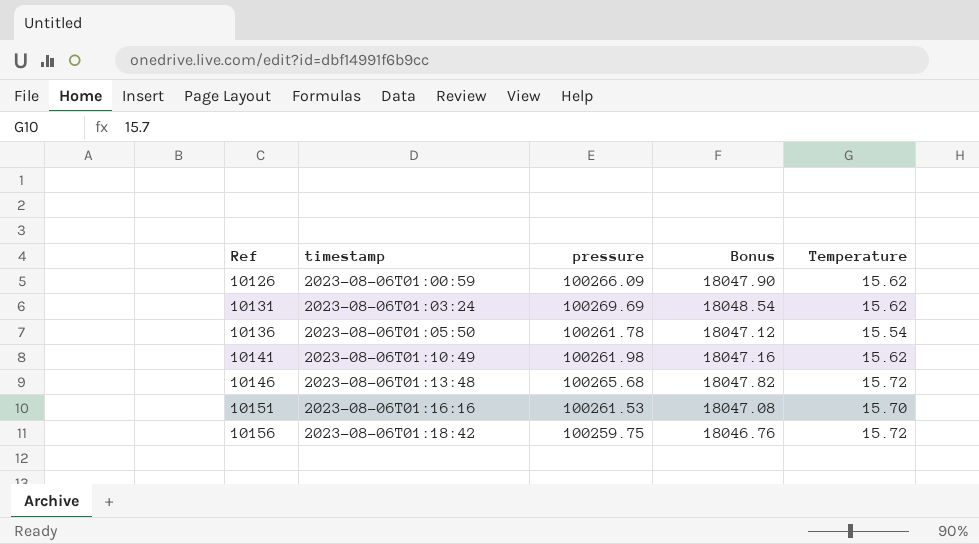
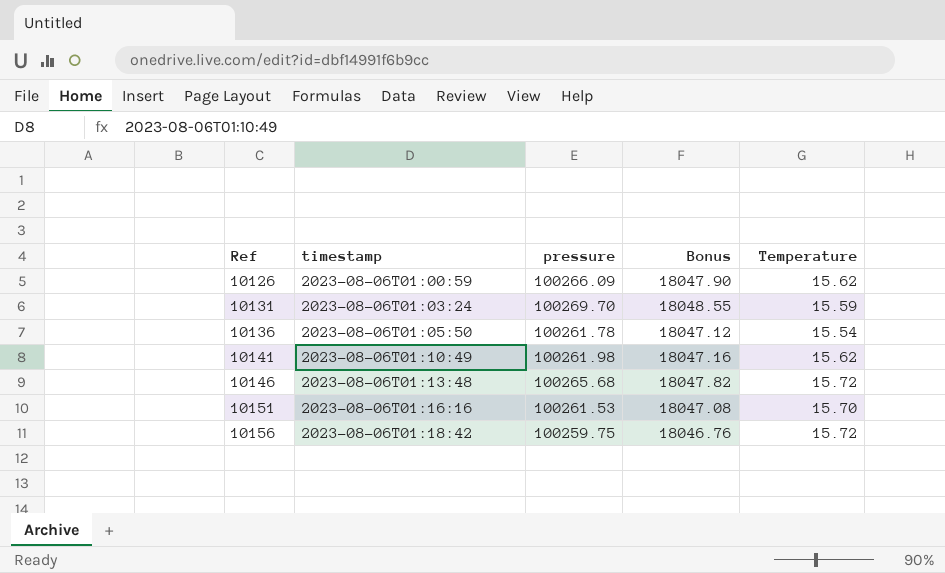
10131 | pressure: 100269.69 -> 100269.70
10131 | Bonus: 18048.54 -> 18048.55
10131 | Temperature: 15.62 -> 15.59

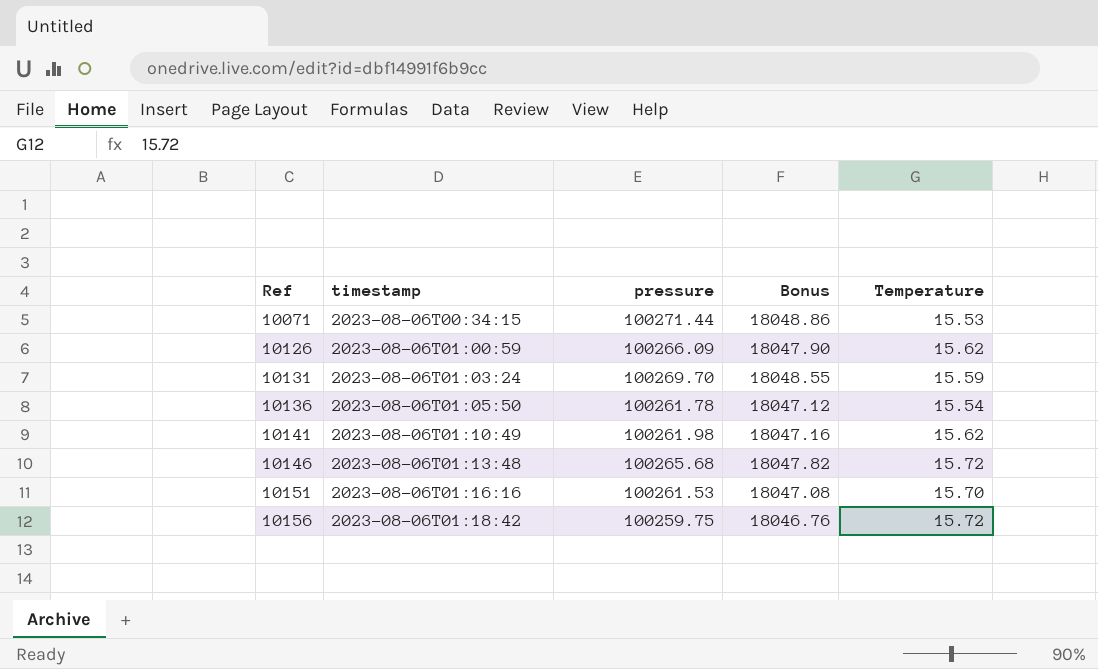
row 10071: none -> 2023-08-06T00:34:15 | 100271.44 | 18048.86 | 15.53

